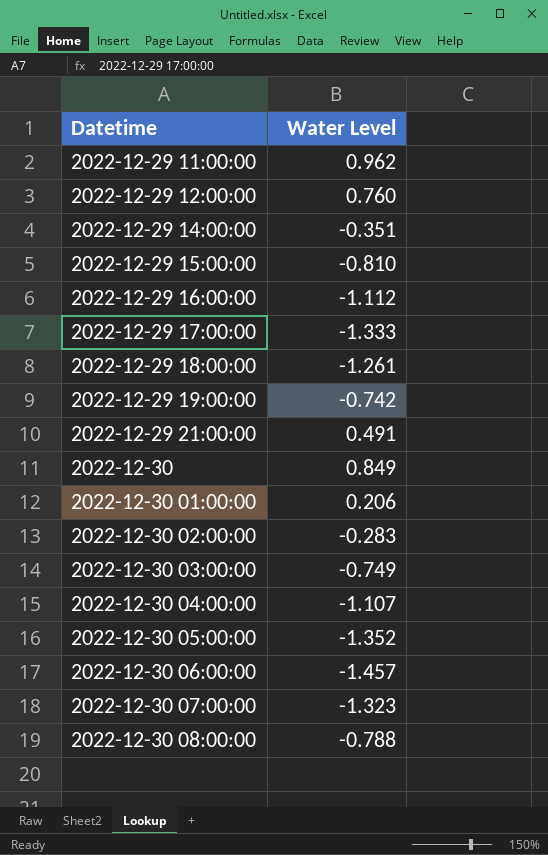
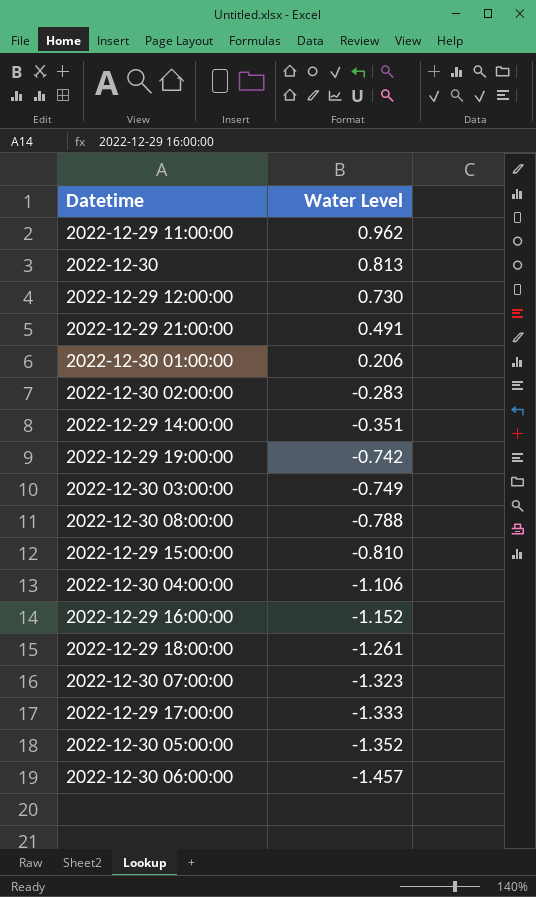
row order: Datetime ascending -> Water Level descending
2022-12-30 | Water Level: 0.849 -> 0.813
2022-12-29 12:00:00 | Water Level: 0.760 -> 0.730
2022-12-30 04:00:00 | Water Level: -1.107 -> -1.106
2022-12-29 16:00:00 | Water Level: -1.112 -> -1.152

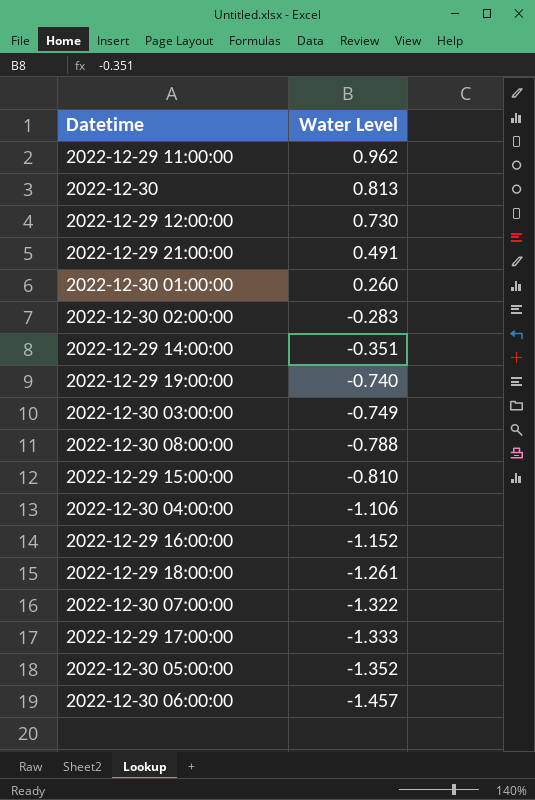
2022-12-30 01:00:00 | Water Level: 0.206 -> 0.260
2022-12-29 19:00:00 | Water Level: -0.742 -> -0.740
2022-12-30 07:00:00 | Water Level: -1.323 -> -1.322

